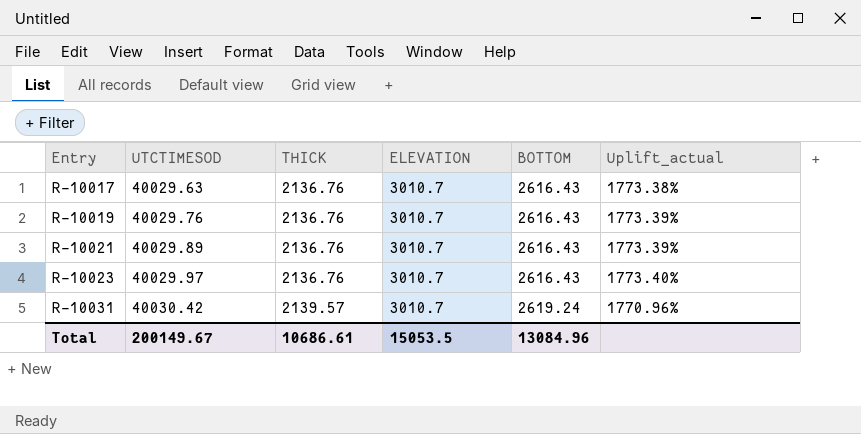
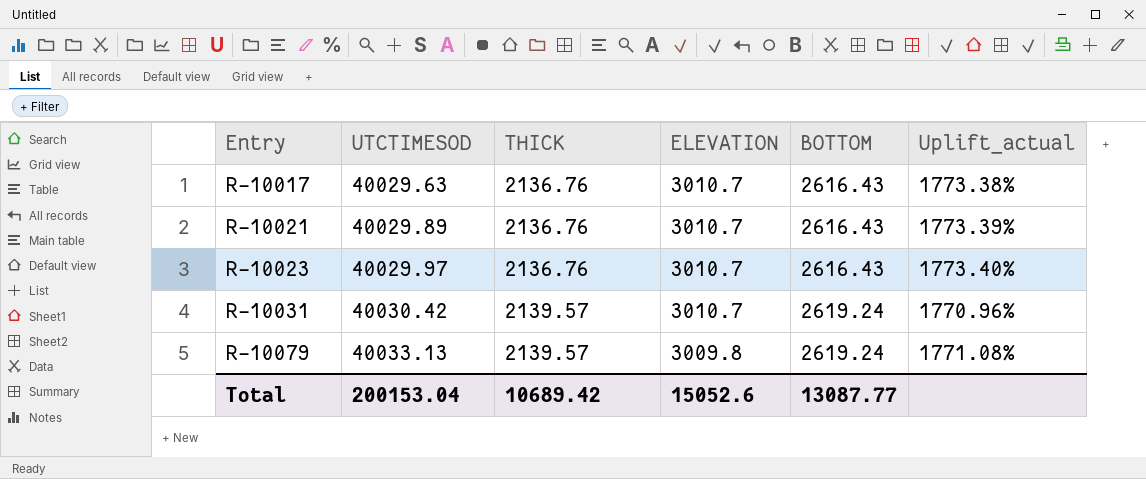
row R-10019: 40029.76 | 2136.76 | 3010.7 | 2616.43 | 1773.39% -> none
row R-10079: none -> 40033.13 | 2139.57 | 3009.8 | 2619.24 | 1771.08%
Total | UTCTIMESOD: 200149.67 -> 200153.04
Total | THICK: 10686.61 -> 10689.42
Total | ELEVATION: 15053.5 -> 15052.6
Total | BOTTOM: 13084.96 -> 13087.77

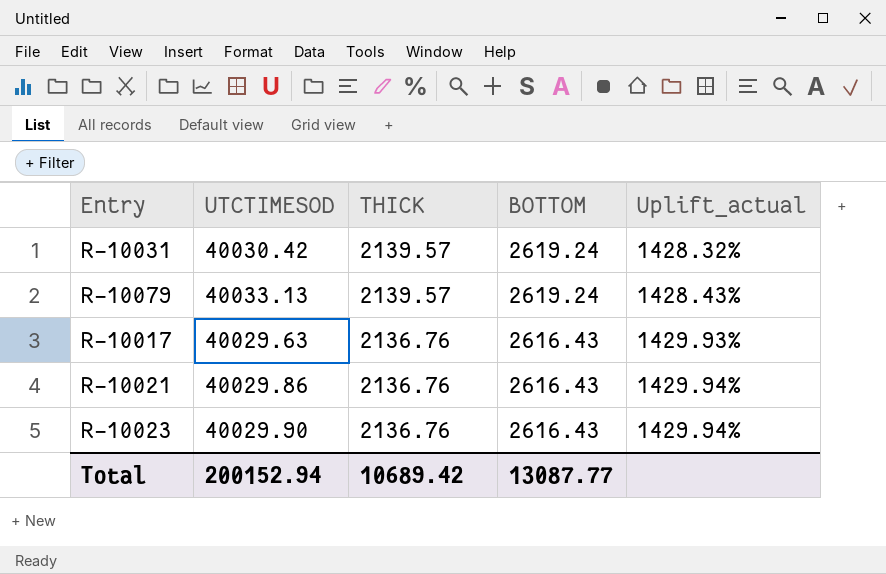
row order: Entry ascending -> THICK descending
column ELEVATION | position: 4 -> none
column Uplift_actual | formula: ([UTCTIMESOD] - [THICK]) / [THICK] -> ([UTCTIMESOD] - [BOTTOM]) / [BOTTOM]
R-10021 | UTCTIMESOD: 40029.89 -> 40029.86
R-10023 | UTCTIMESOD: 40029.97 -> 40029.90
Total | UTCTIMESOD: 200153.04 -> 200152.94

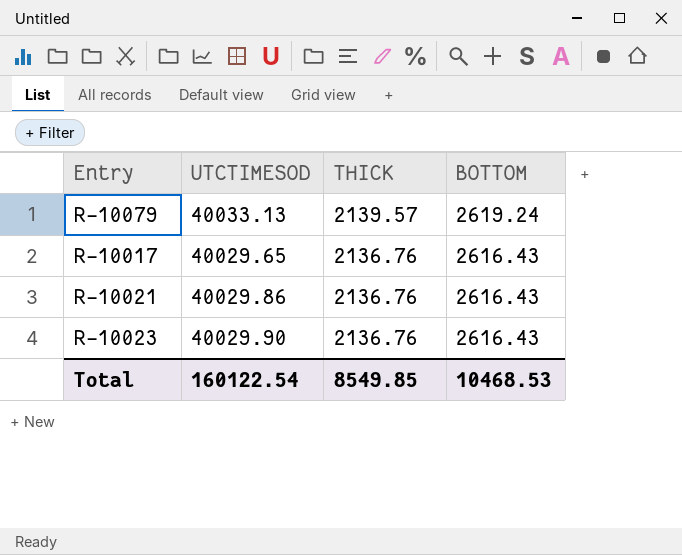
column Uplift_actual | formula: ([UTCTIMESOD] - [BOTTOM]) / [BOTTOM] -> none
row R-10031: 40030.42 | 2139.57 | 2619.24 | 1428.32% -> none
R-10017 | UTCTIMESOD: 40029.63 -> 40029.65
Total | UTCTIMESOD: 200152.94 -> 160122.54
Total | THICK: 10689.42 -> 8549.85
Total | BOTTOM: 13087.77 -> 10468.53

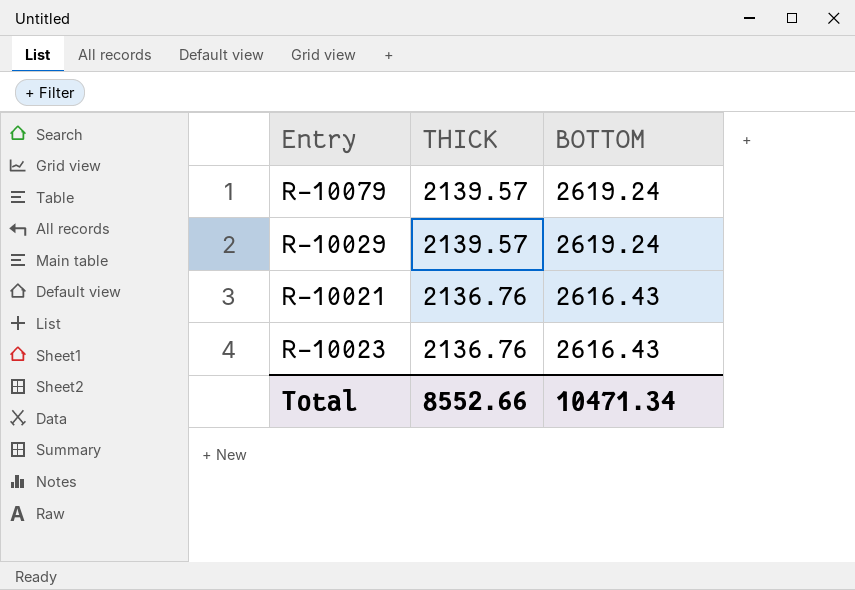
column UTCTIMESOD | position: 2 -> none
row R-10017: 40029.65 | 2136.76 | 2616.43 -> none
row R-10029: none -> 2139.57 | 2619.24
Total | THICK: 8549.85 -> 8552.66
Total | BOTTOM: 10468.53 -> 10471.34

